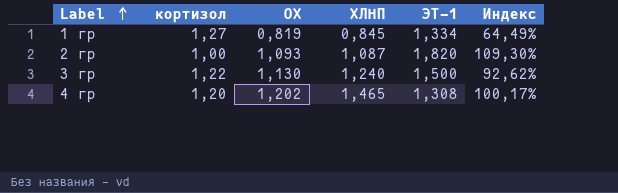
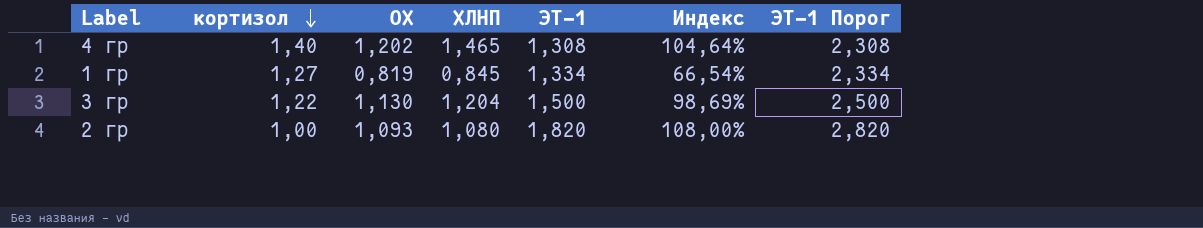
row order: Label ascending -> кортизол descending
column Индекс | formula: [ОХ] / [кортизол] -> [ХЛНП] / [кортизол]
column ЭТ-1 Порог | formula: none -> [ЭТ-1] + 1
4 гр | кортизол: 1,20 -> 1,40
3 гр | ХЛНП: 1,240 -> 1,204
2 гр | ХЛНП: 1,087 -> 1,080

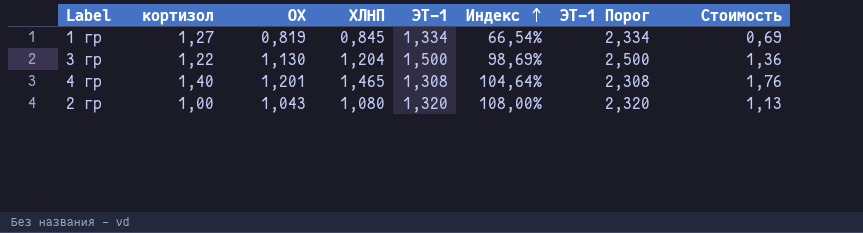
row order: кортизол descending -> Индекс ascending
column Стоимость | formula: none -> [ОХ] * [ХЛНП]
4 гр | ОХ: 1,202 -> 1,201
2 гр | ОХ: 1,093 -> 1,043
2 гр | ЭТ-1: 1,820 -> 1,320
2 гр | ЭТ-1 Порог: 2,820 -> 2,320

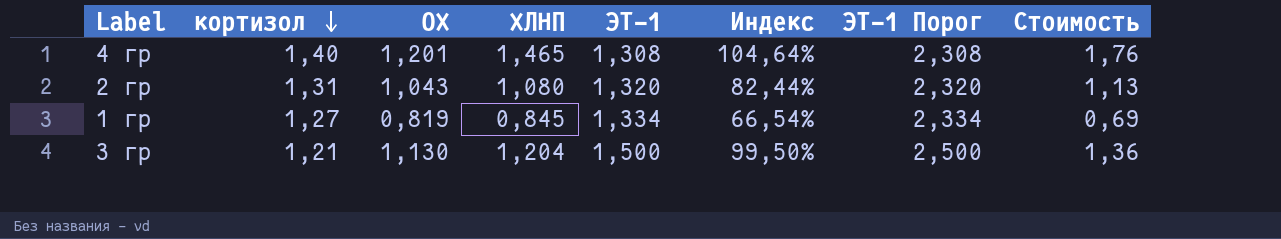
row order: Индекс ascending -> кортизол descending
2 гр | кортизол: 1,00 -> 1,31
2 гр | Индекс: 108,00% -> 82,44%
3 гр | кортизол: 1,22 -> 1,21
3 гр | Индекс: 98,69% -> 99,50%

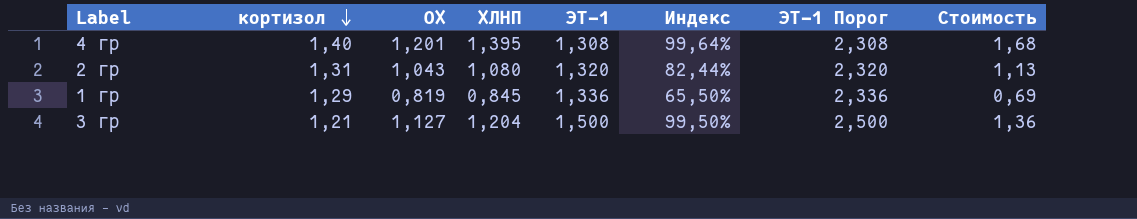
4 гр | ХЛНП: 1,465 -> 1,395
4 гр | Индекс: 104,64% -> 99,64%
4 гр | Стоимость: 1,76 -> 1,68
1 гр | кортизол: 1,27 -> 1,29
1 гр | ЭТ-1: 1,334 -> 1,336
1 гр | Индекс: 66,54% -> 65,50%
1 гр | ЭТ-1 Порог: 2,334 -> 2,336
3 гр | ОХ: 1,130 -> 1,127

